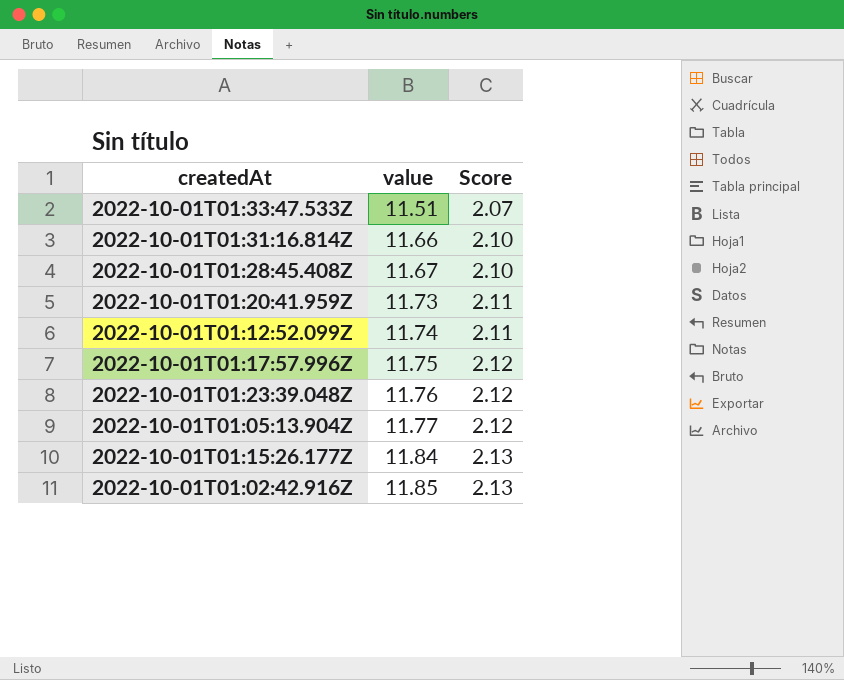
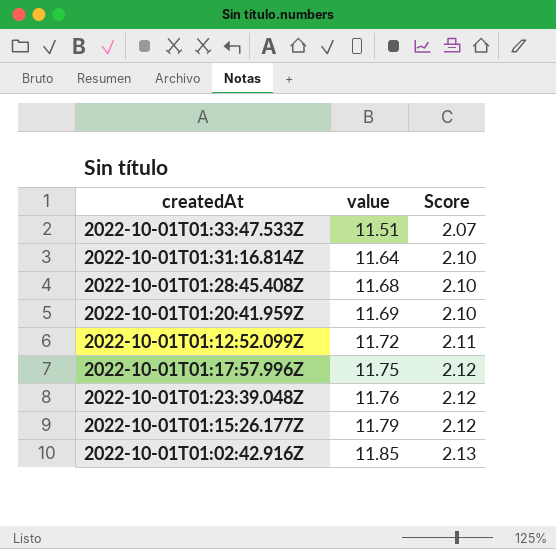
row 2022-10-01T01:05:13.904Z: 11.77 | 2.12 -> none
2022-10-01T01:31:16.814Z | value: 11.66 -> 11.64
2022-10-01T01:28:45.408Z | value: 11.67 -> 11.68
2022-10-01T01:20:41.959Z | value: 11.73 -> 11.69
2022-10-01T01:20:41.959Z | Score: 2.11 -> 2.10
2022-10-01T01:12:52.099Z | value: 11.74 -> 11.72
2022-10-01T01:15:26.177Z | value: 11.84 -> 11.79
2022-10-01T01:15:26.177Z | Score: 2.13 -> 2.12

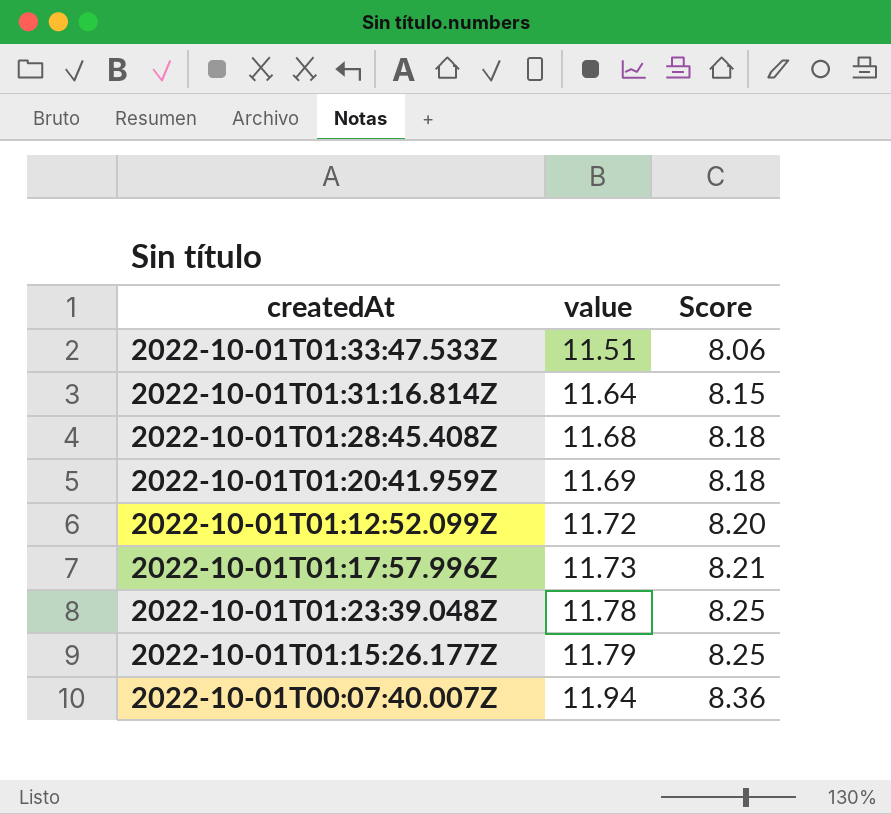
column Score | formula: [value] * 0.18 -> [value] * 0.7
row 2022-10-01T01:02:42.916Z: 11.85 | 2.13 -> none
2022-10-01T01:17:57.996Z | value: 11.75 -> 11.73
2022-10-01T01:23:39.048Z | value: 11.76 -> 11.78
row 2022-10-01T00:07:40.007Z: none -> 11.94 | 8.36

